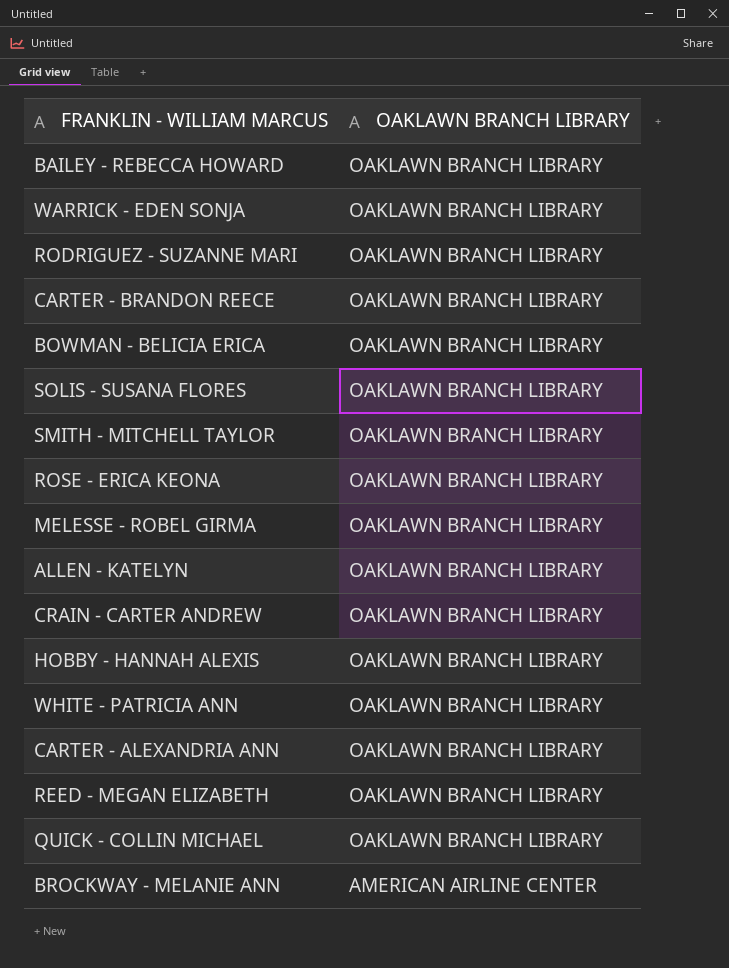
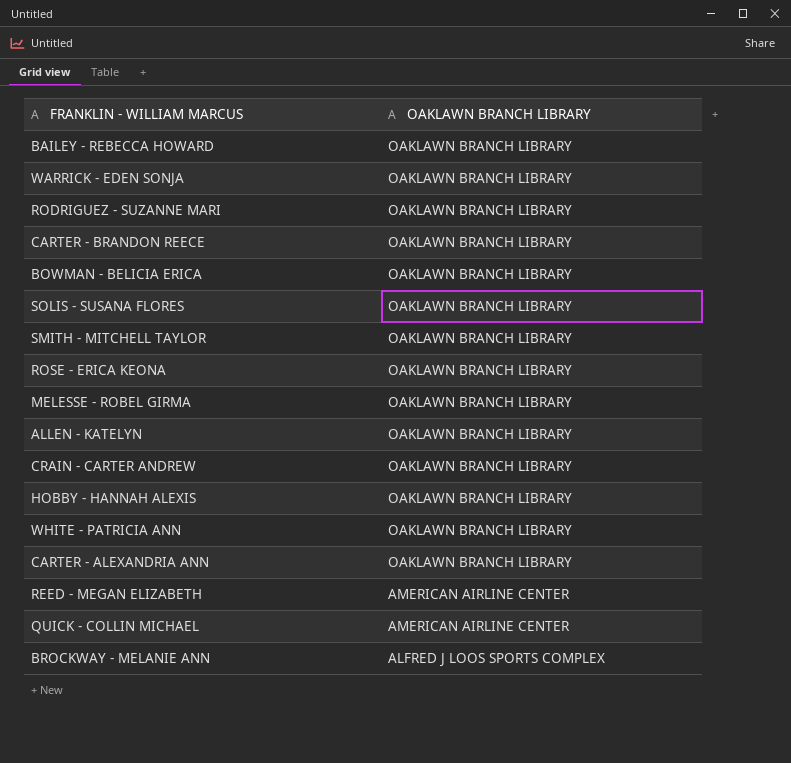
REED - MEGAN ELIZABETH | OAKLAWN BRANCH LIBRARY: OAKLAWN BRANCH LIBRARY -> AMERICAN AIRLINE CENTER
QUICK - COLLIN MICHAEL | OAKLAWN BRANCH LIBRARY: OAKLAWN BRANCH LIBRARY -> AMERICAN AIRLINE CENTER
BROCKWAY - MELANIE ANN | OAKLAWN BRANCH LIBRARY: AMERICAN AIRLINE CENTER -> ALFRED J LOOS SPORTS COMPLEX

